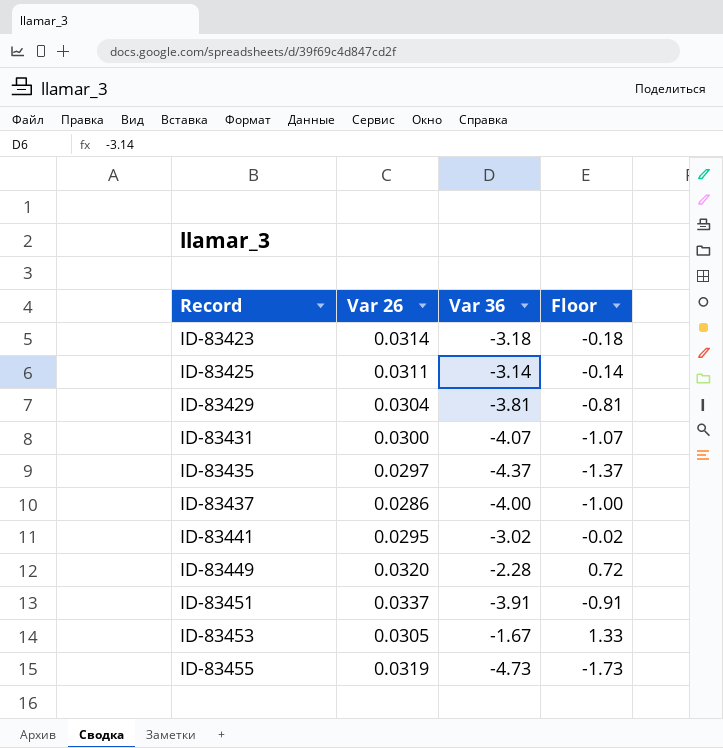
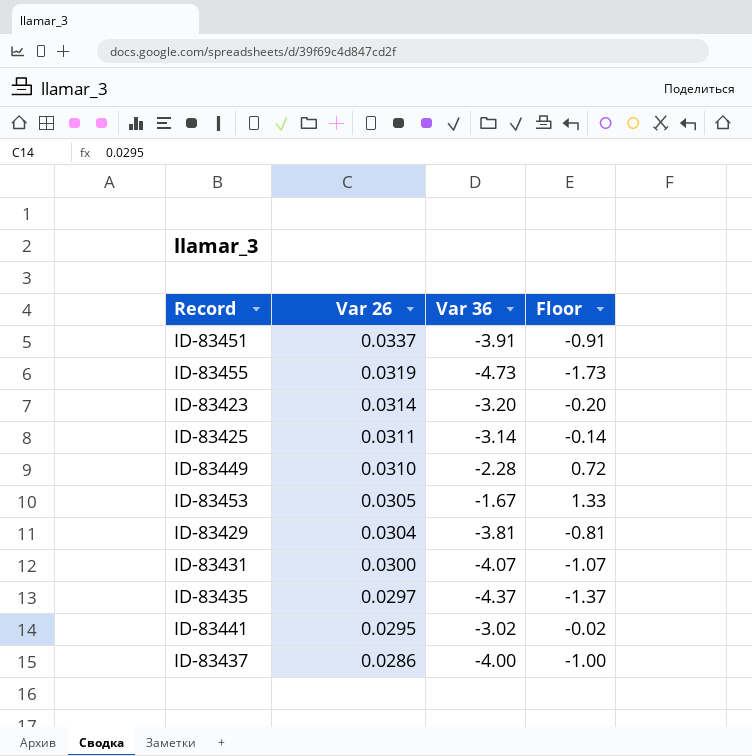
row order: Record ascending -> Var 26 descending
ID-83423 | Var 36: -3.18 -> -3.20
ID-83423 | Floor: -0.18 -> -0.20
ID-83449 | Var 26: 0.0320 -> 0.0310

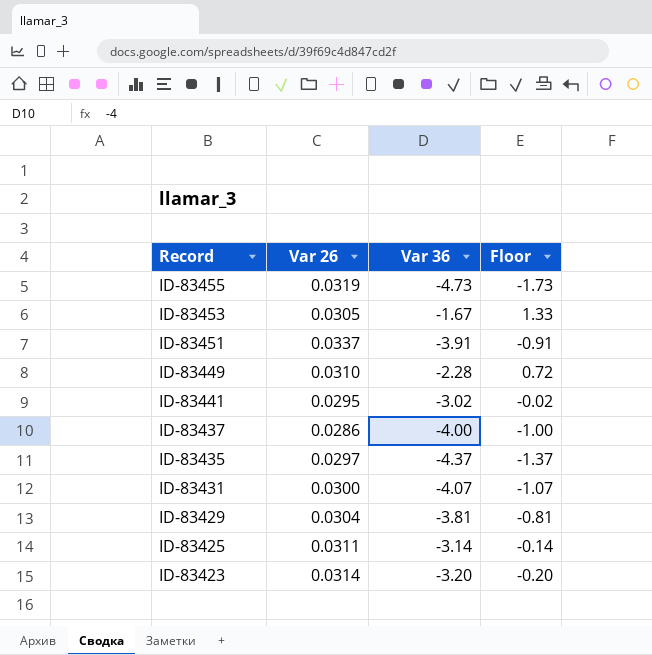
row order: Var 26 descending -> Record descending

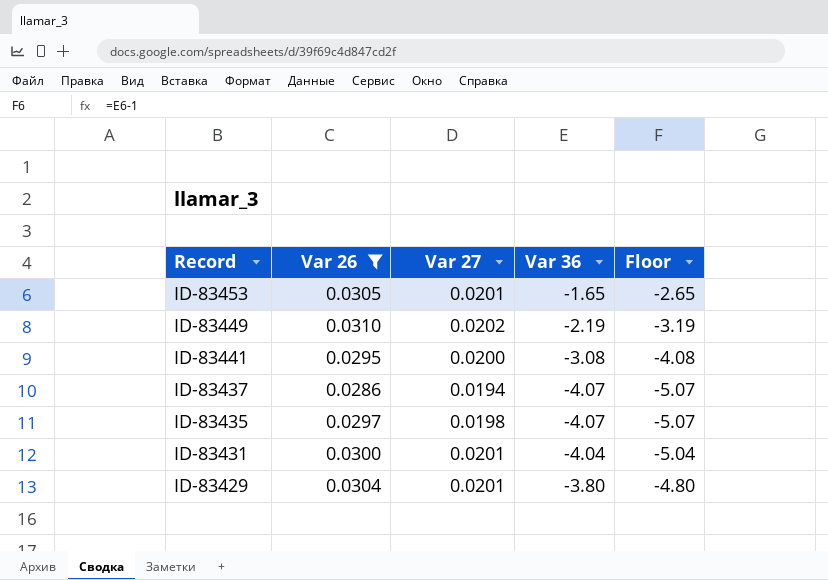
filter: none -> Var 26 <= 0.0310
column Var 27 | position: none -> 3
column Floor | formula: [Var 36] + 3 -> [Var 36] - 1
ID-83453 | Var 36: -1.67 -> -1.65
ID-83449 | Var 36: -2.28 -> -2.19
ID-83441 | Var 36: -3.02 -> -3.08
ID-83437 | Var 36: -4.00 -> -4.07
ID-83435 | Var 36: -4.37 -> -4.07
ID-83431 | Var 36: -4.07 -> -4.04
ID-83429 | Var 36: -3.81 -> -3.80

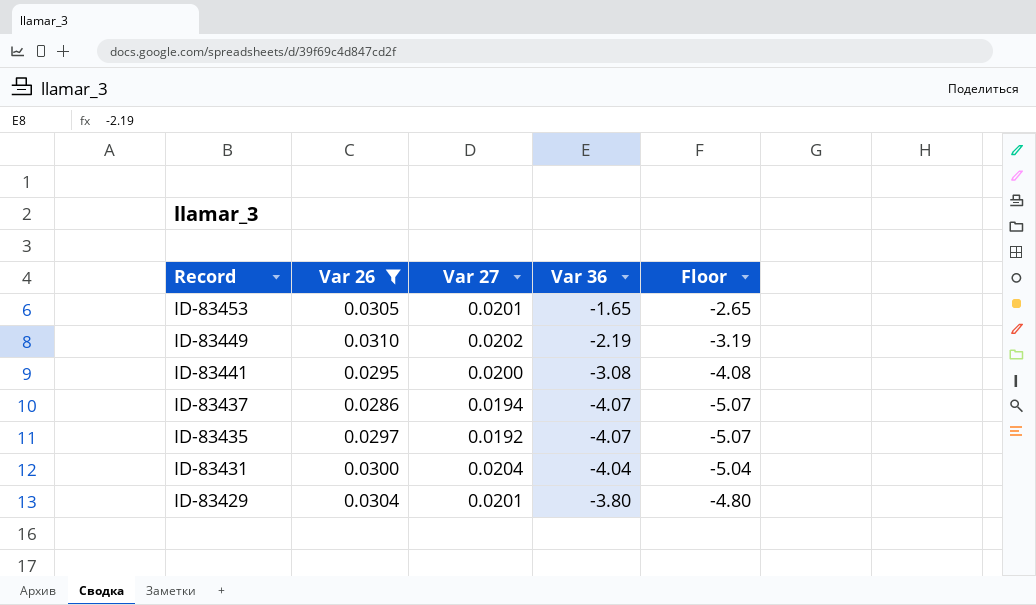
ID-83435 | Var 27: 0.0198 -> 0.0192
ID-83431 | Var 27: 0.0201 -> 0.0204

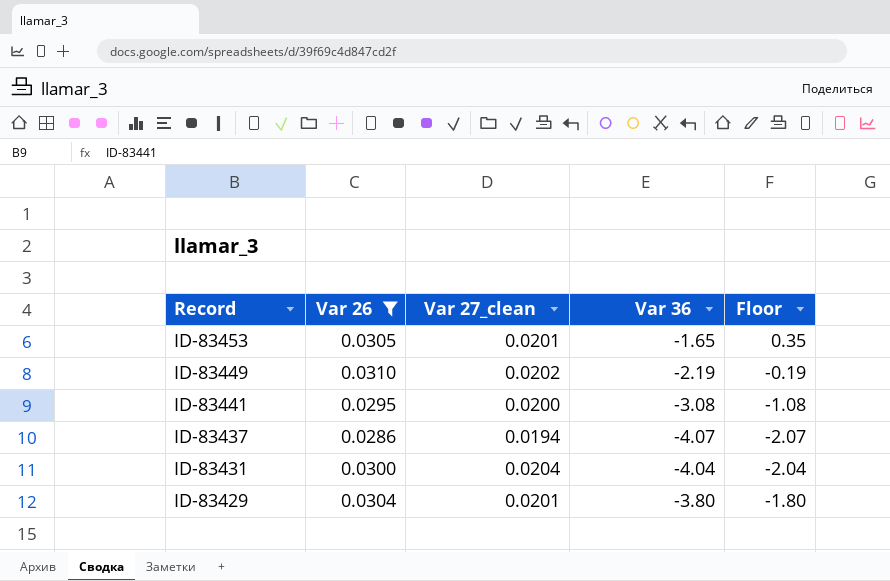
column name: Var 27 -> Var 27_clean
column Floor | formula: [Var 36] - 1 -> [Var 36] + 2
row ID-83435: 0.0297 | 0.0192 | -4.07 | -5.07 -> none

